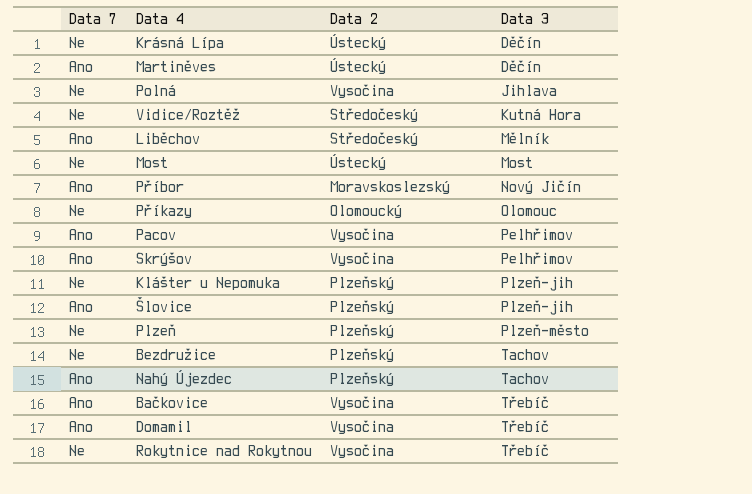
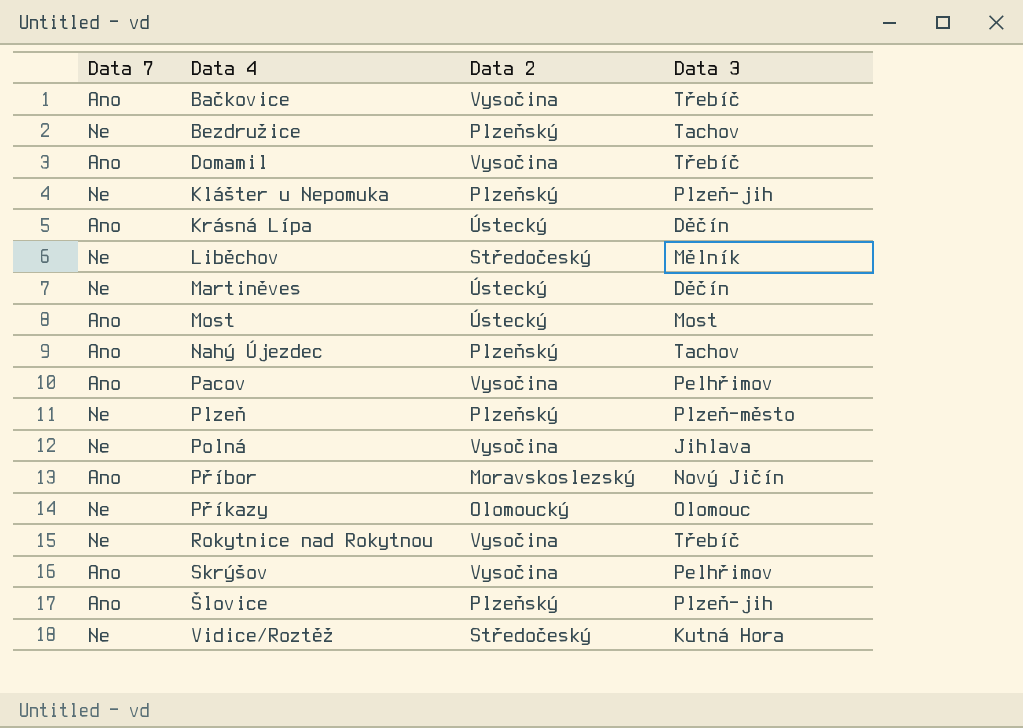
row order: Data 3 ascending -> Data 4 ascending
Krásná Lípa | Data 7: Ne -> Ano
Liběchov | Data 7: Ano -> Ne
Martiněves | Data 7: Ano -> Ne
Most | Data 7: Ne -> Ano

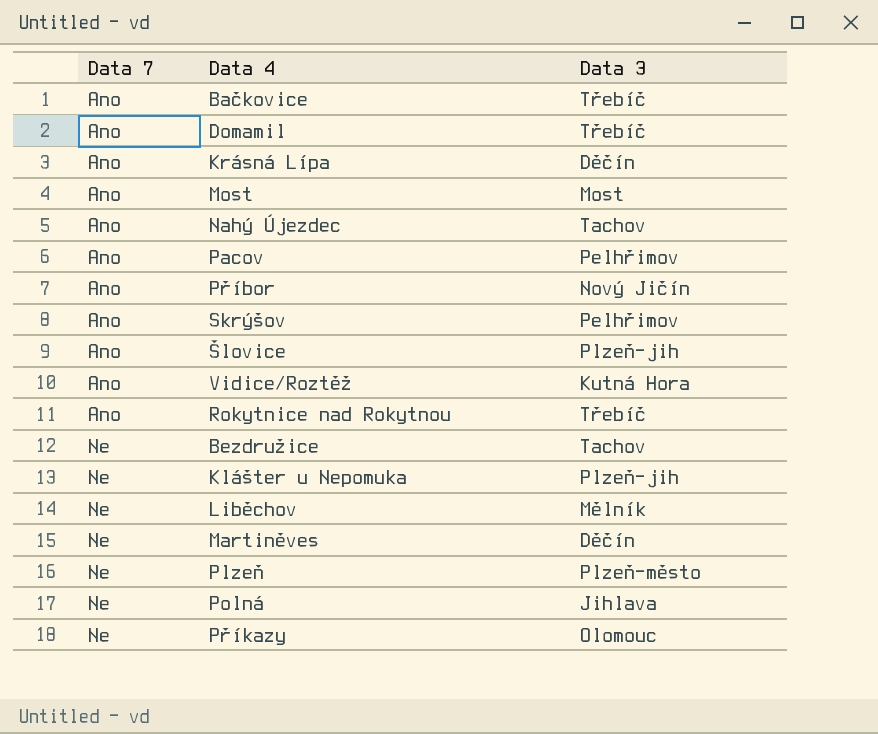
row order: Data 4 ascending -> Data 7 ascending
column Data 2 | position: 3 -> none
Vidice/Roztěž | Data 7: Ne -> Ano
Rokytnice nad Rokytnou | Data 7: Ne -> Ano

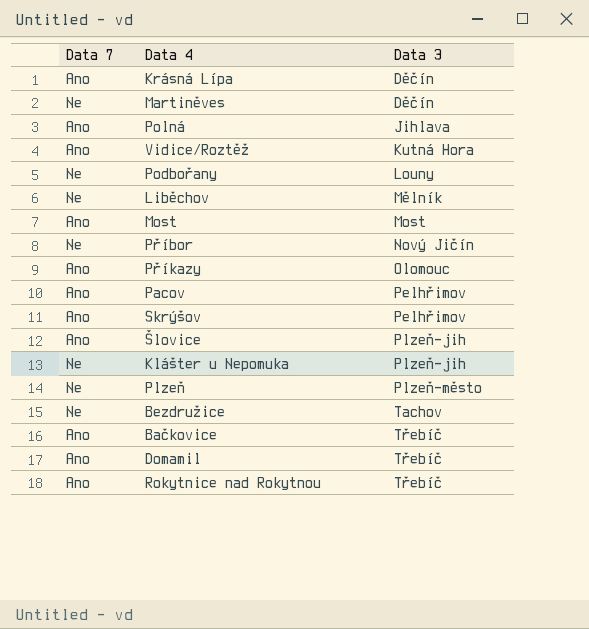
row order: Data 7 ascending -> Data 3 ascending
row Nahý Újezdec: Ano | Tachov -> none
Polná | Data 7: Ne -> Ano
row Podbořany: none -> Ne | Louny
Příbor | Data 7: Ano -> Ne
Příkazy | Data 7: Ne -> Ano

